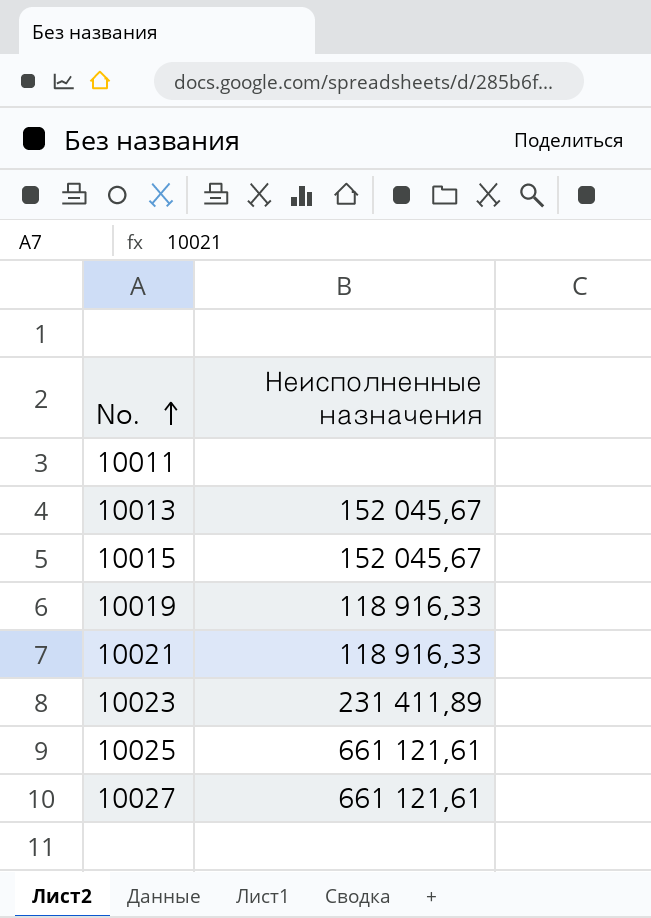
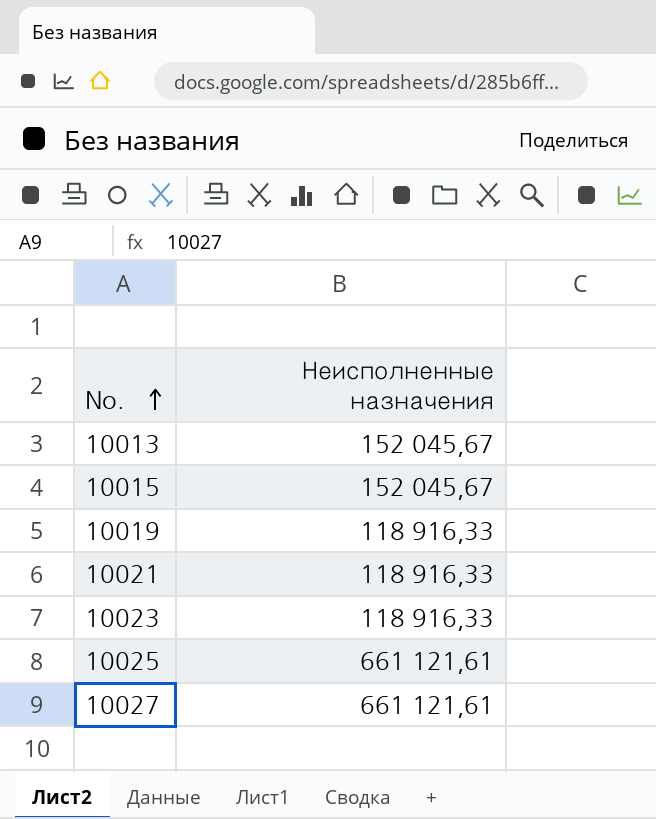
row 10011: none -> none
10023 | Неисполненные назначения: 231 411,89 -> 118 916,33

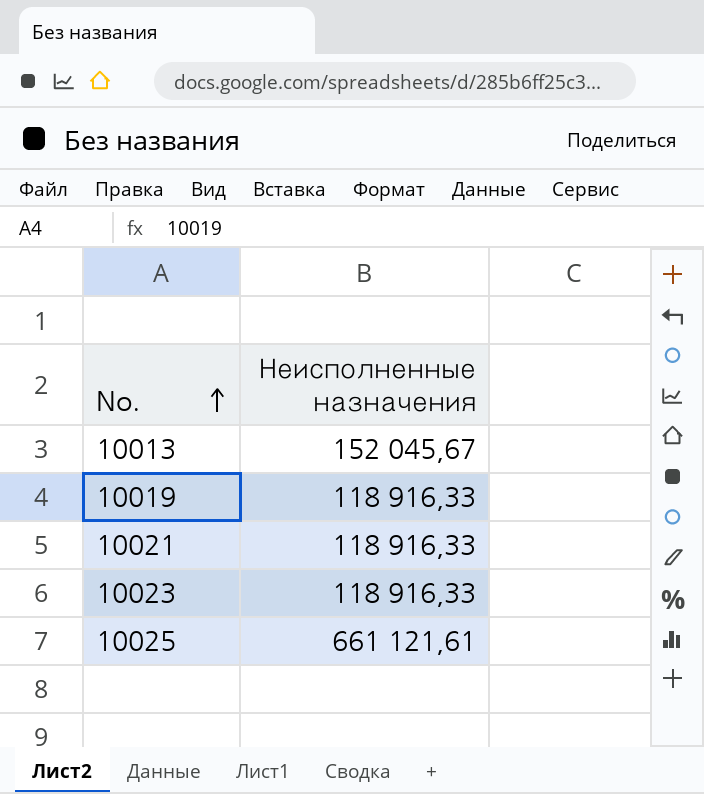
row 10015: 152 045,67 -> none
row 10027: 661 121,61 -> none

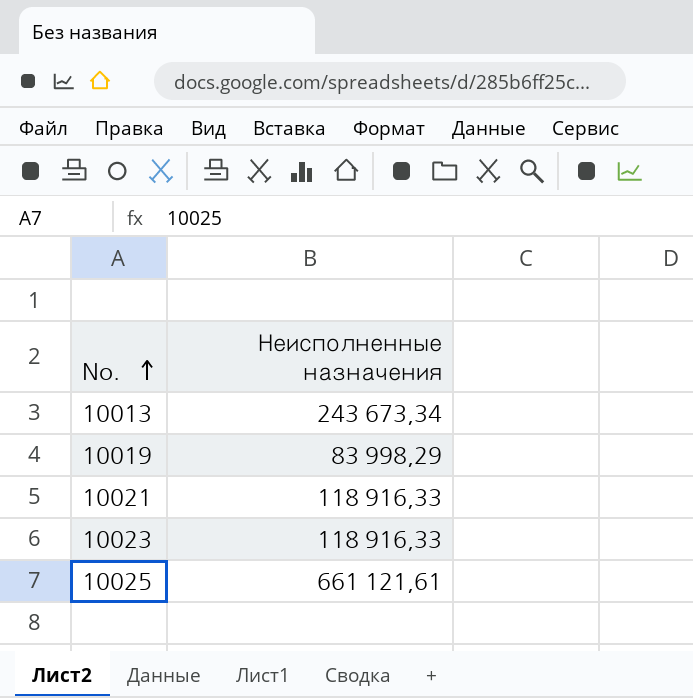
10013 | Неисполненные назначения: 152 045,67 -> 243 673,34
10019 | Неисполненные назначения: 118 916,33 -> 83 998,29

